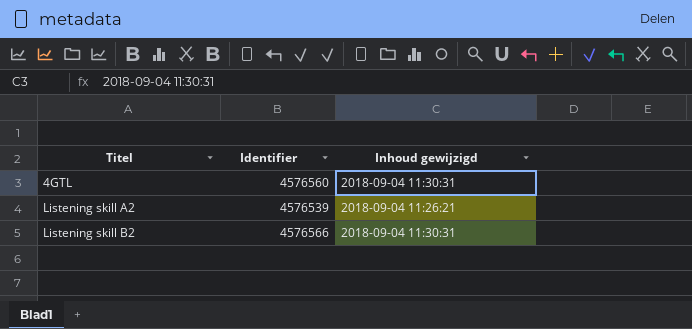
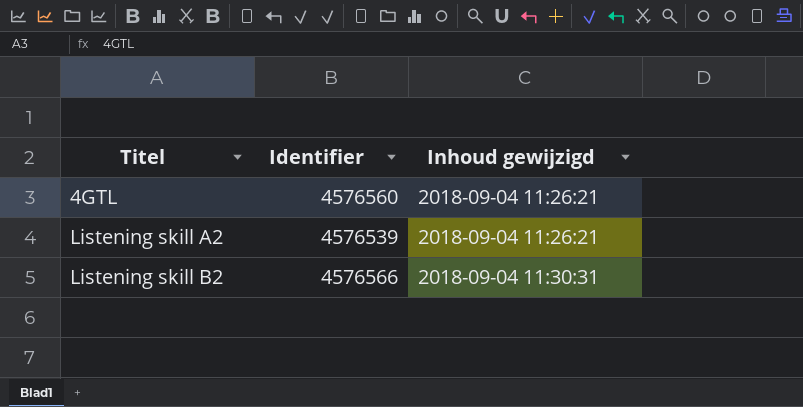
4GTL | Inhoud gewijzigd: 2018-09-04 11:30:31 -> 2018-09-04 11:26:21

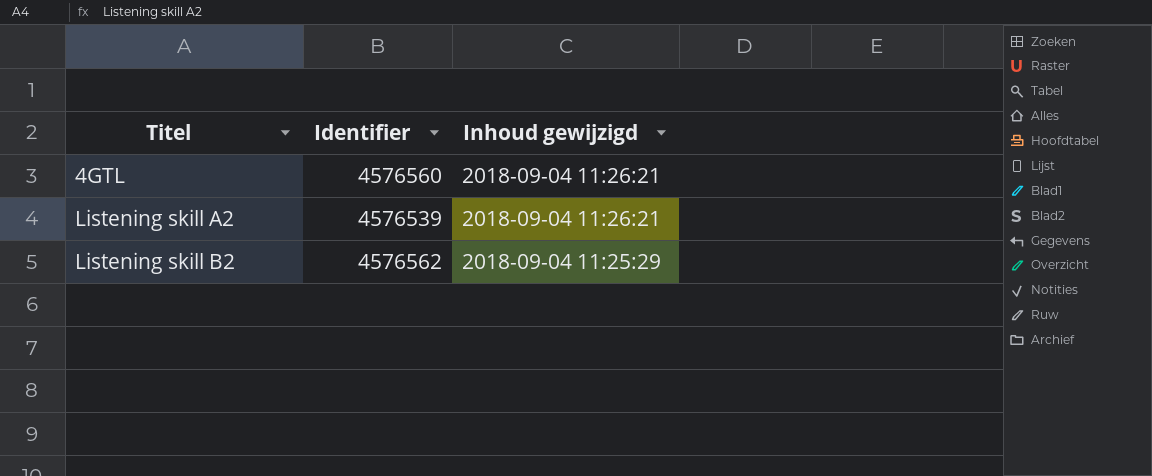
Listening skill B2 | Identifier: 4576566 -> 4576562
Listening skill B2 | Inhoud gewijzigd: 2018-09-04 11:30:31 -> 2018-09-04 11:25:29

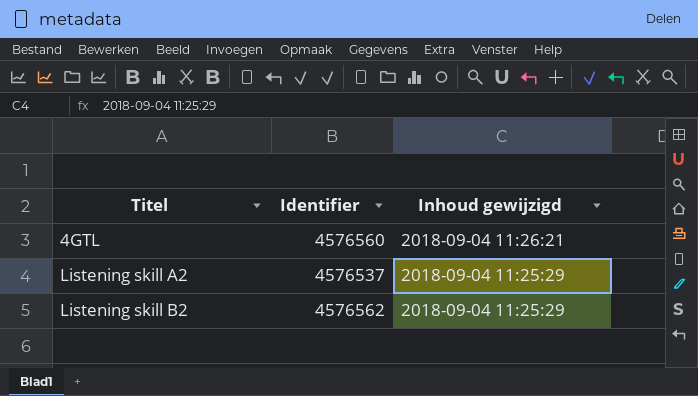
Listening skill A2 | Identifier: 4576539 -> 4576537
Listening skill A2 | Inhoud gewijzigd: 2018-09-04 11:26:21 -> 2018-09-04 11:25:29

